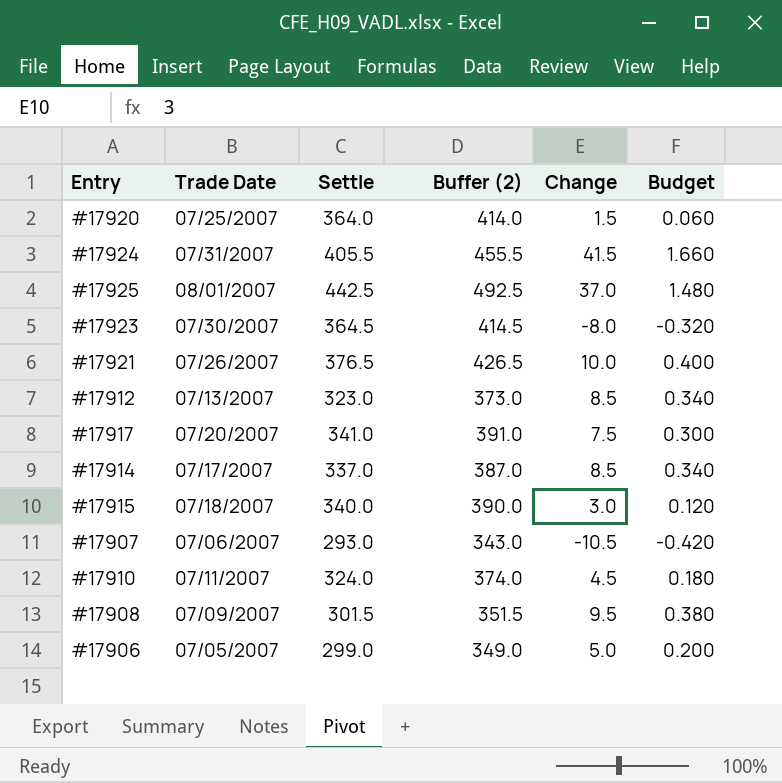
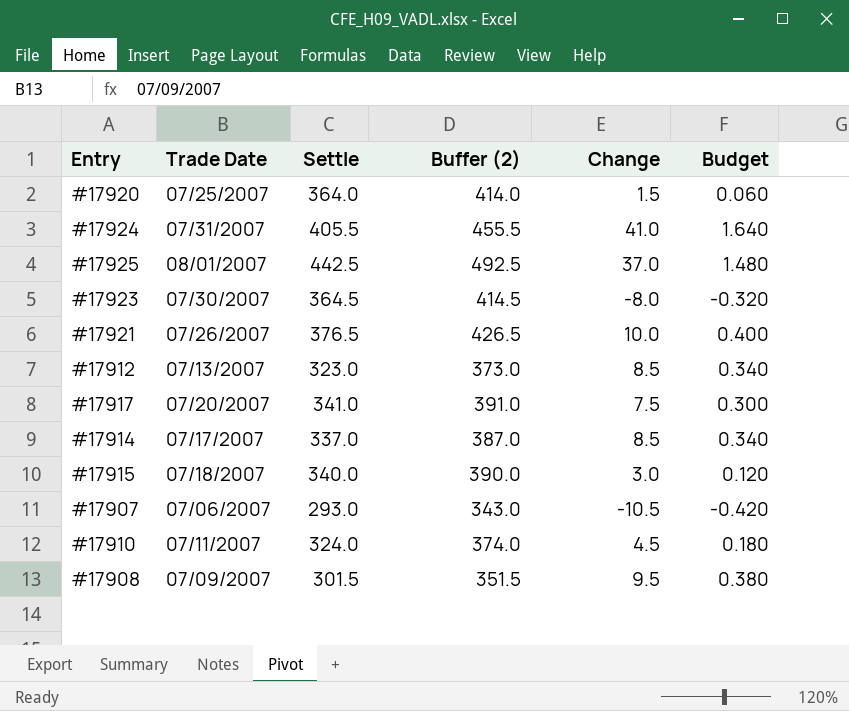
row #17906: 07/05/2007 | 299.0 | 349.0 | 5.0 | 0.200 -> none
#17924 | Change: 41.5 -> 41.0
#17924 | Budget: 1.660 -> 1.640

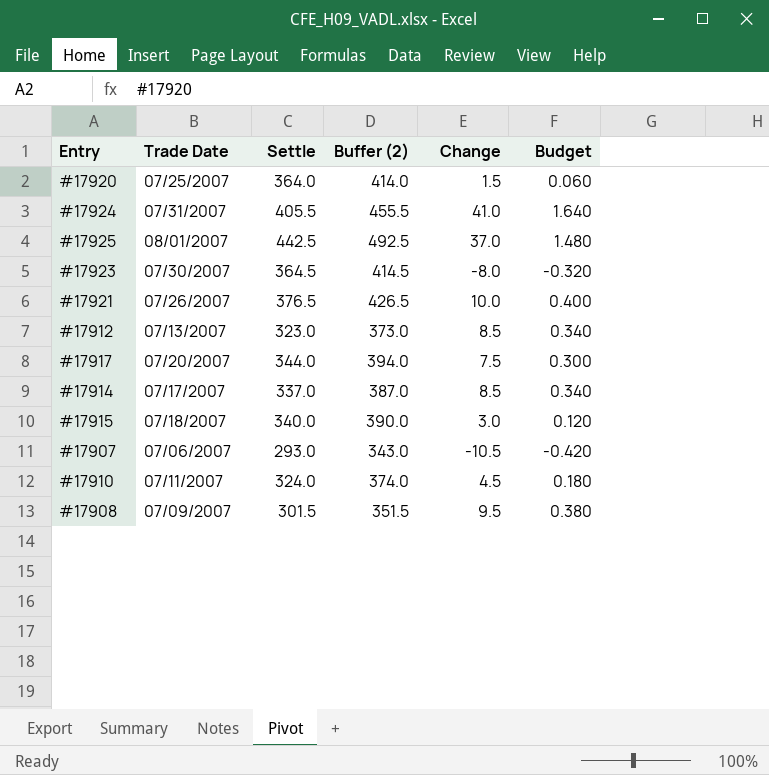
#17917 | Settle: 341.0 -> 344.0
#17917 | Buffer (2): 391.0 -> 394.0

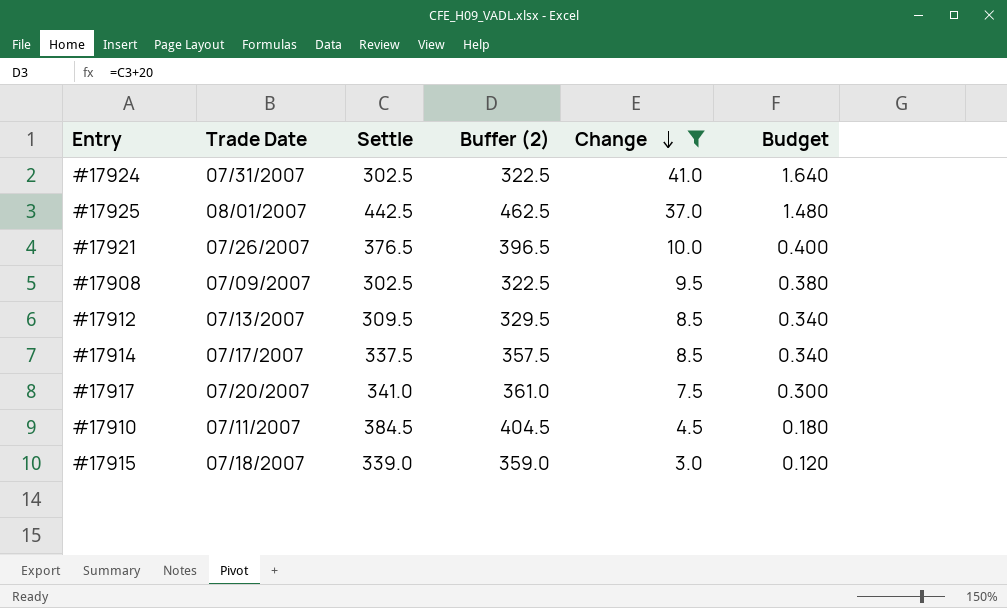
filter: none -> Change >= 3.0
row order: none -> Change descending
column Buffer (2) | formula: [Settle] + 50 -> [Settle] + 20
#17924 | Settle: 405.5 -> 302.5
#17908 | Settle: 301.5 -> 302.5
#17912 | Settle: 323.0 -> 309.5
#17914 | Settle: 337.0 -> 337.5
#17917 | Settle: 344.0 -> 341.0
#17910 | Settle: 324.0 -> 384.5
#17915 | Settle: 340.0 -> 339.0

